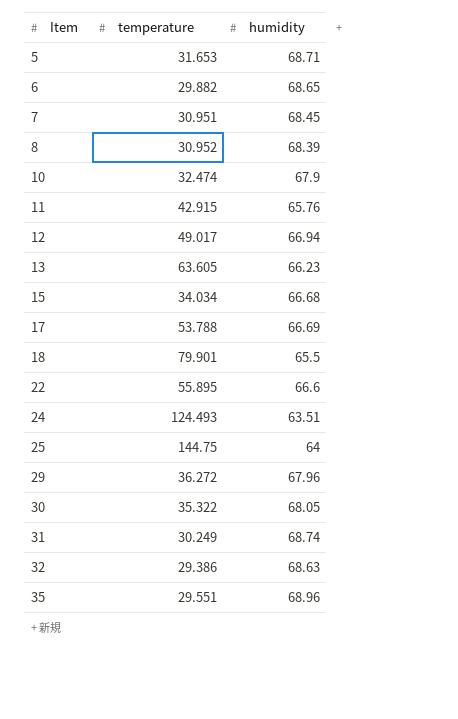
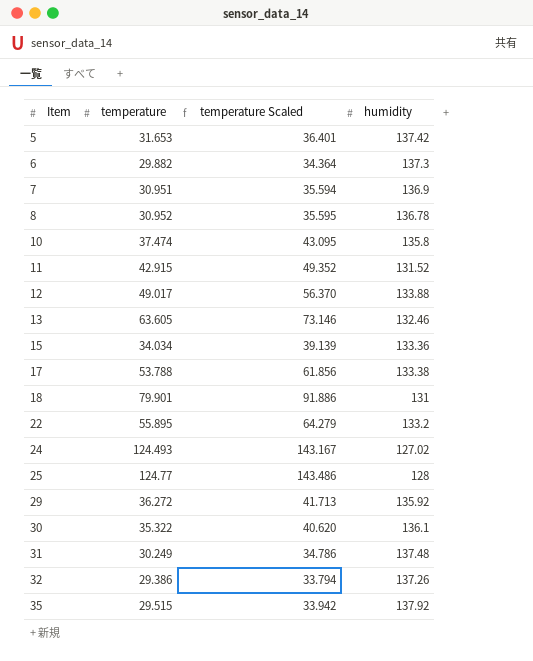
column temperature Scaled | formula: none -> [temperature] * 1.15
5 | humidity: 68.71 -> 137.42
6 | humidity: 68.65 -> 137.3
7 | humidity: 68.45 -> 136.9
8 | humidity: 68.39 -> 136.78
10 | temperature: 32.474 -> 37.474
10 | humidity: 67.9 -> 135.8
11 | humidity: 65.76 -> 131.52
12 | humidity: 66.94 -> 133.88
13 | humidity: 66.23 -> 132.46
15 | humidity: 66.68 -> 133.36
17 | humidity: 66.69 -> 133.38
18 | humidity: 65.5 -> 131
22 | humidity: 66.6 -> 133.2
24 | humidity: 63.51 -> 127.02
25 | temperature: 144.75 -> 124.77
25 | humidity: 64 -> 128
29 | humidity: 67.96 -> 135.92
30 | humidity: 68.05 -> 136.1
31 | humidity: 68.74 -> 137.48
32 | humidity: 68.63 -> 137.26
35 | temperature: 29.551 -> 29.515
35 | humidity: 68.96 -> 137.92

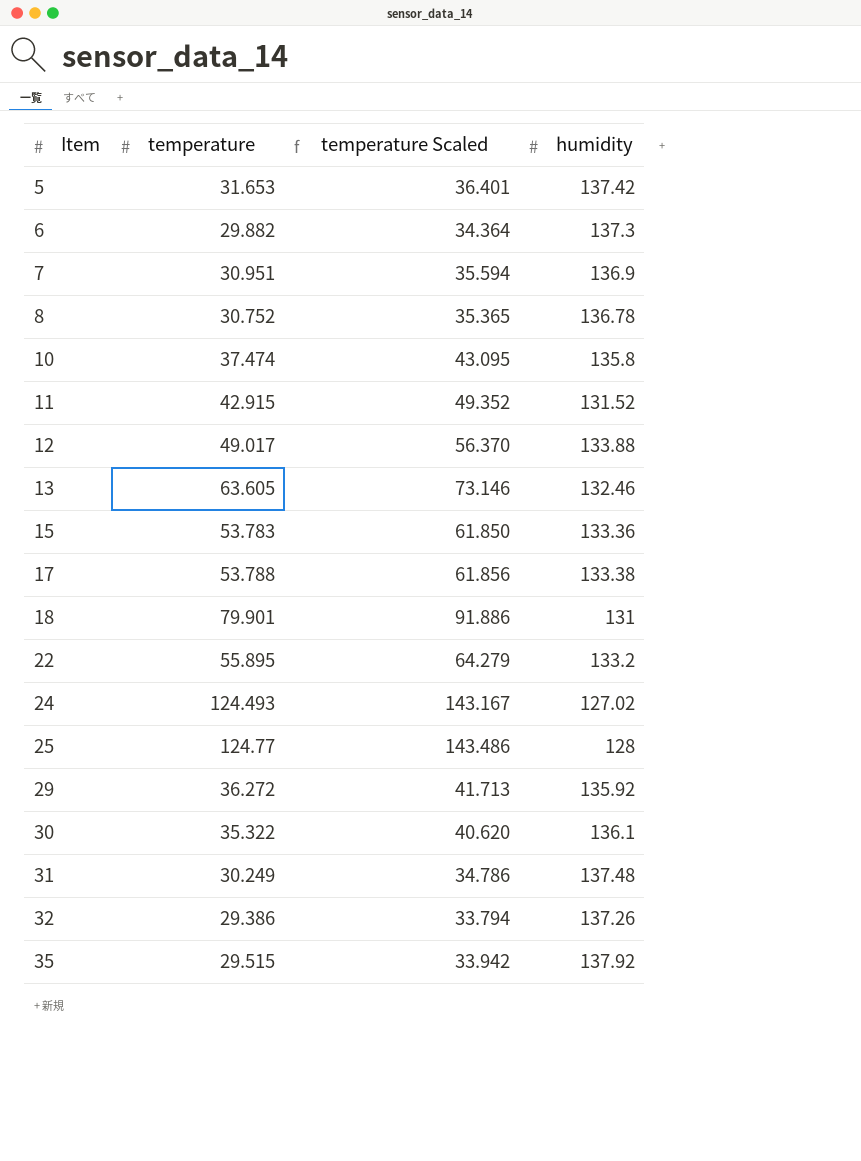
8 | temperature: 30.952 -> 30.752
8 | temperature Scaled: 35.595 -> 35.365
15 | temperature: 34.034 -> 53.783
15 | temperature Scaled: 39.139 -> 61.850

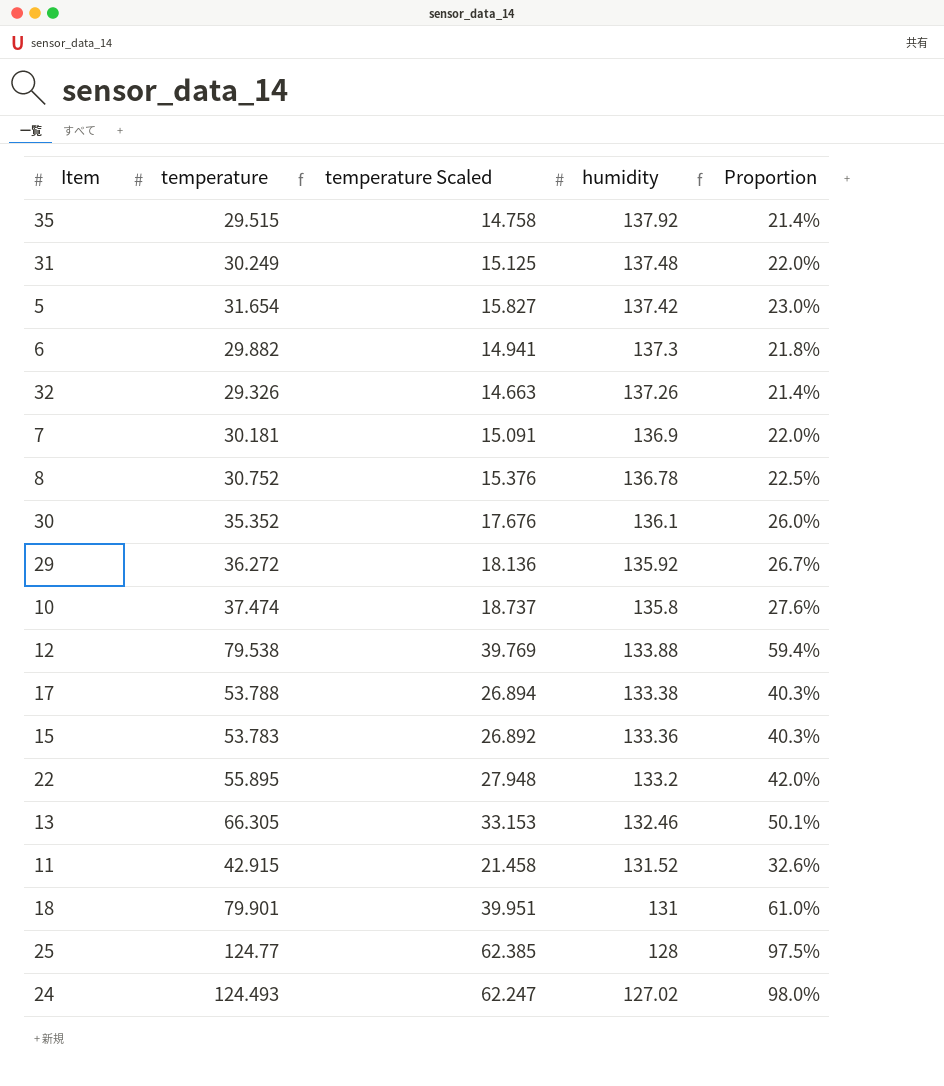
row order: Item ascending -> humidity descending
column temperature Scaled | formula: [temperature] * 1.15 -> [temperature] * 0.5
column Proportion | formula: none -> [temperature] / [humidity]
5 | temperature: 31.653 -> 31.654
32 | temperature: 29.386 -> 29.326
7 | temperature: 30.951 -> 30.181
30 | temperature: 35.322 -> 35.352
12 | temperature: 49.017 -> 79.538
13 | temperature: 63.605 -> 66.305

